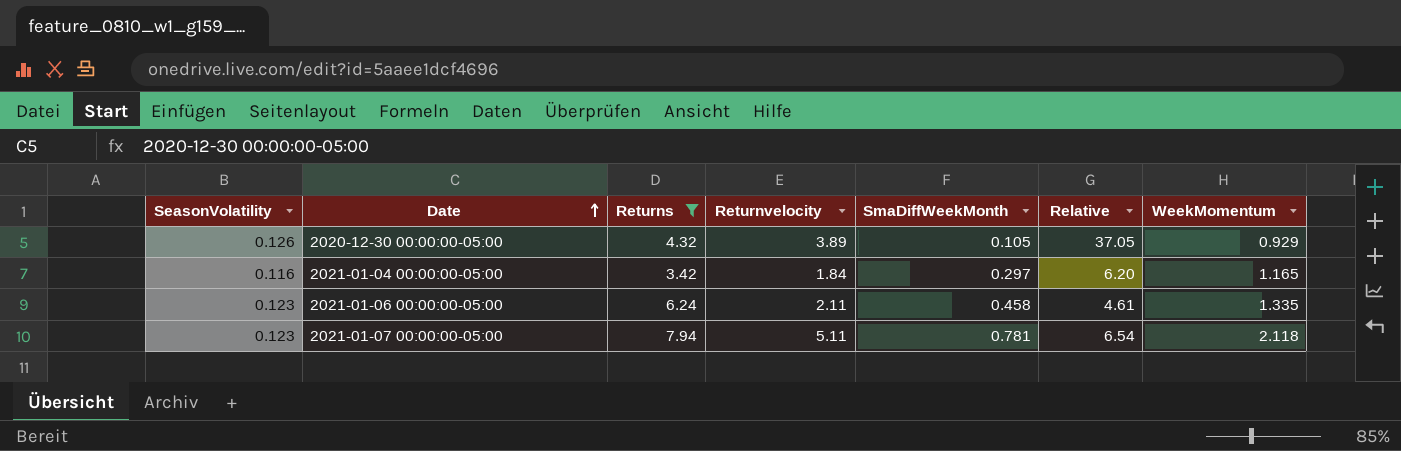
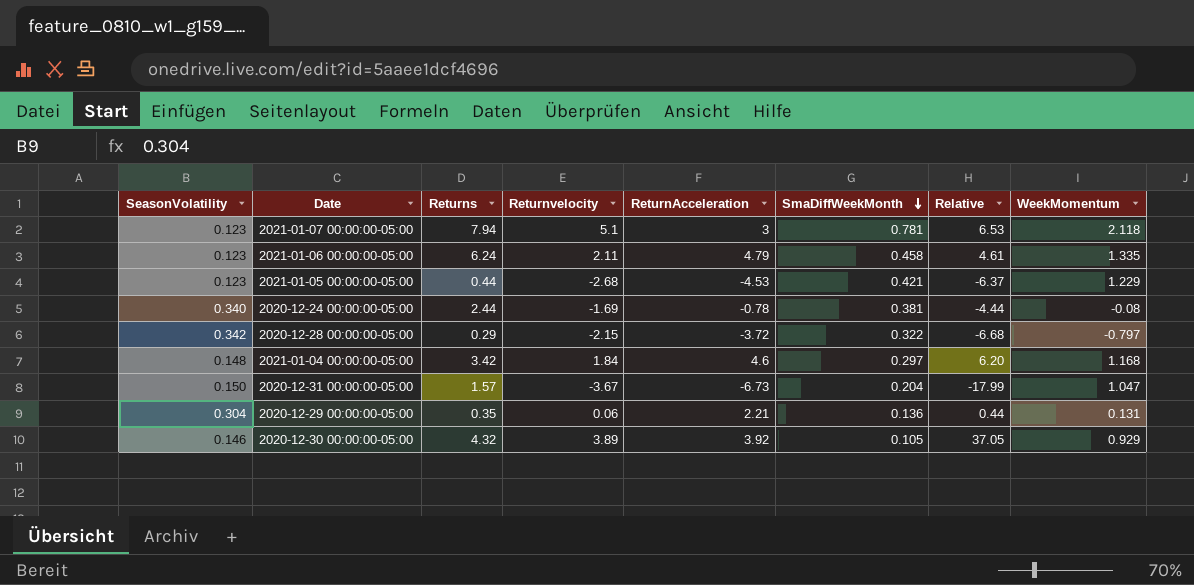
filter: Returns >= 3.42 -> none
row order: Date ascending -> SmaDiffWeekMonth descending
column ReturnAcceleration | position: none -> 5
2021-01-07 00:00:00-05:00 | Returnvelocity: 5.11 -> 5.1
2021-01-07 00:00:00-05:00 | Relative: 6.54 -> 6.53
2021-01-04 00:00:00-05:00 | SeasonVolatility: 0.116 -> 0.148
2021-01-04 00:00:00-05:00 | WeekMomentum: 1.165 -> 1.168
2020-12-30 00:00:00-05:00 | SeasonVolatility: 0.126 -> 0.146

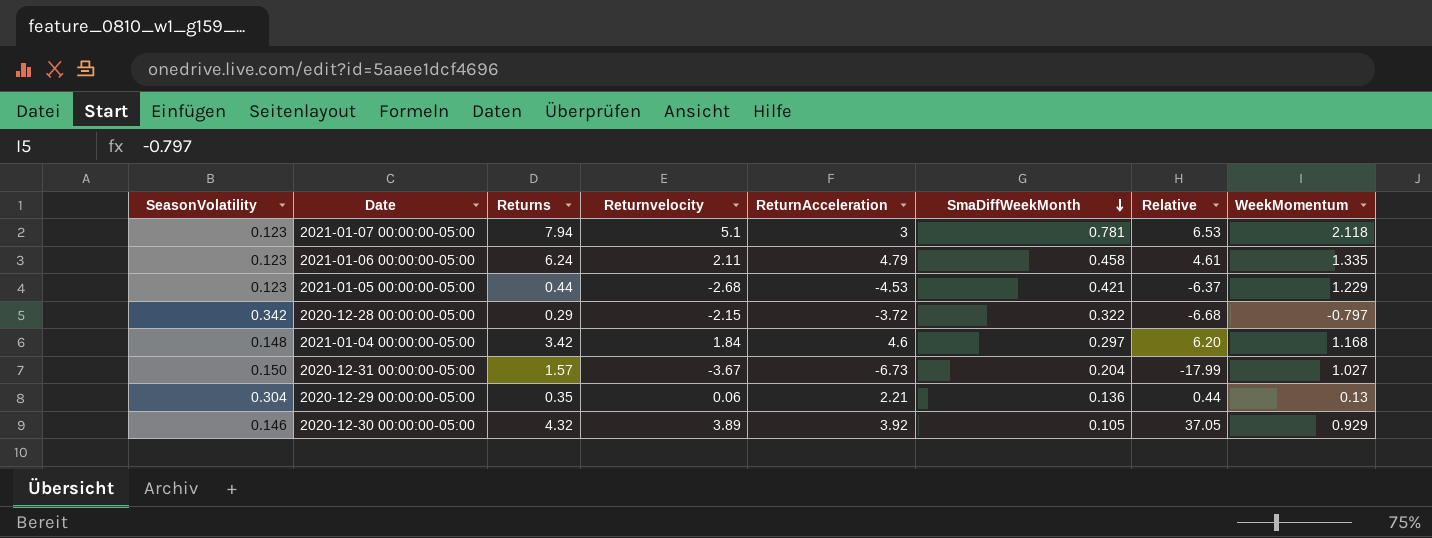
row 2020-12-24 00:00:00-05:00: 0.340 | 2.44 | -1.69 | -0.78 | 0.381 | -4.44 | -0.08 -> none
2020-12-31 00:00:00-05:00 | WeekMomentum: 1.047 -> 1.027
2020-12-29 00:00:00-05:00 | WeekMomentum: 0.131 -> 0.13

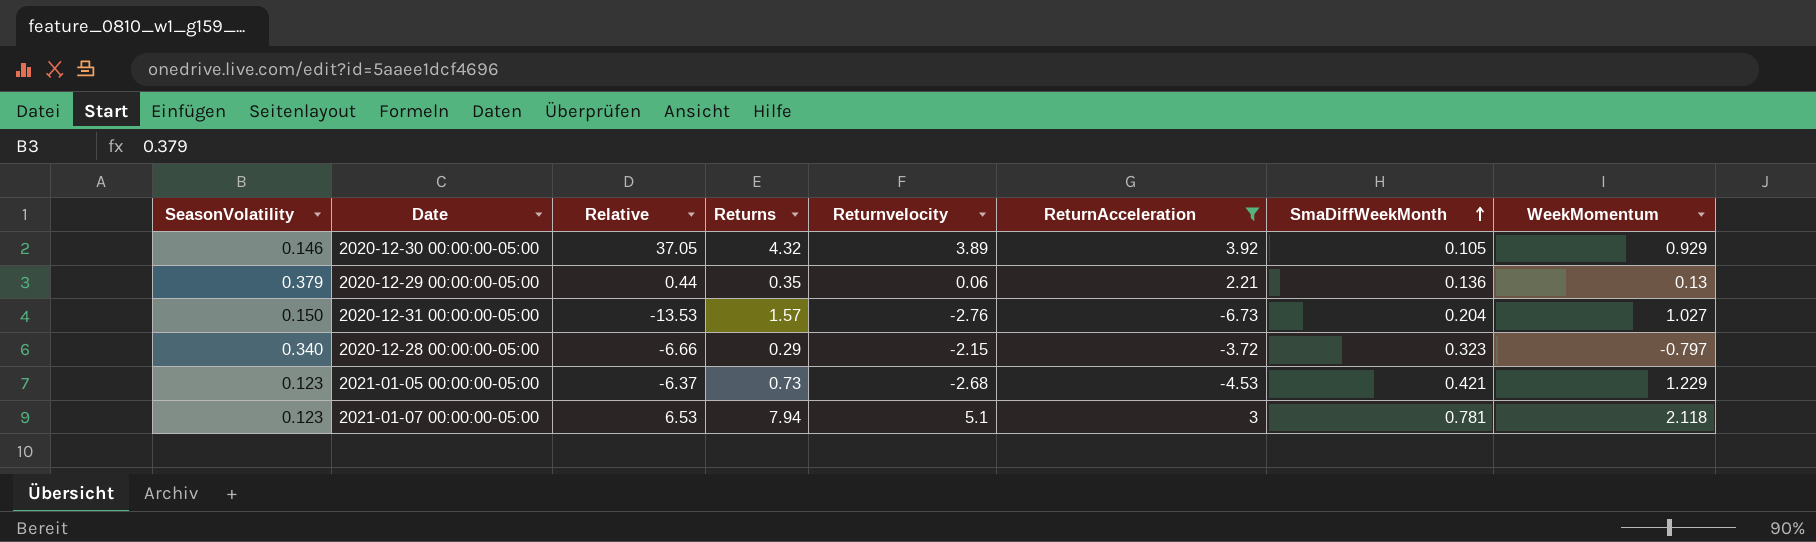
filter: none -> ReturnAcceleration <= 3.92
row order: SmaDiffWeekMonth descending -> SmaDiffWeekMonth ascending
column Relative | position: 7 -> 3
2020-12-29 00:00:00-05:00 | SeasonVolatility: 0.304 -> 0.379
2020-12-31 00:00:00-05:00 | Relative: -17.99 -> -13.53
2020-12-31 00:00:00-05:00 | Returnvelocity: -3.67 -> -2.76
2020-12-28 00:00:00-05:00 | SeasonVolatility: 0.342 -> 0.340
2020-12-28 00:00:00-05:00 | Relative: -6.68 -> -6.66
2020-12-28 00:00:00-05:00 | SmaDiffWeekMonth: 0.322 -> 0.323
2021-01-05 00:00:00-05:00 | Returns: 0.44 -> 0.73

